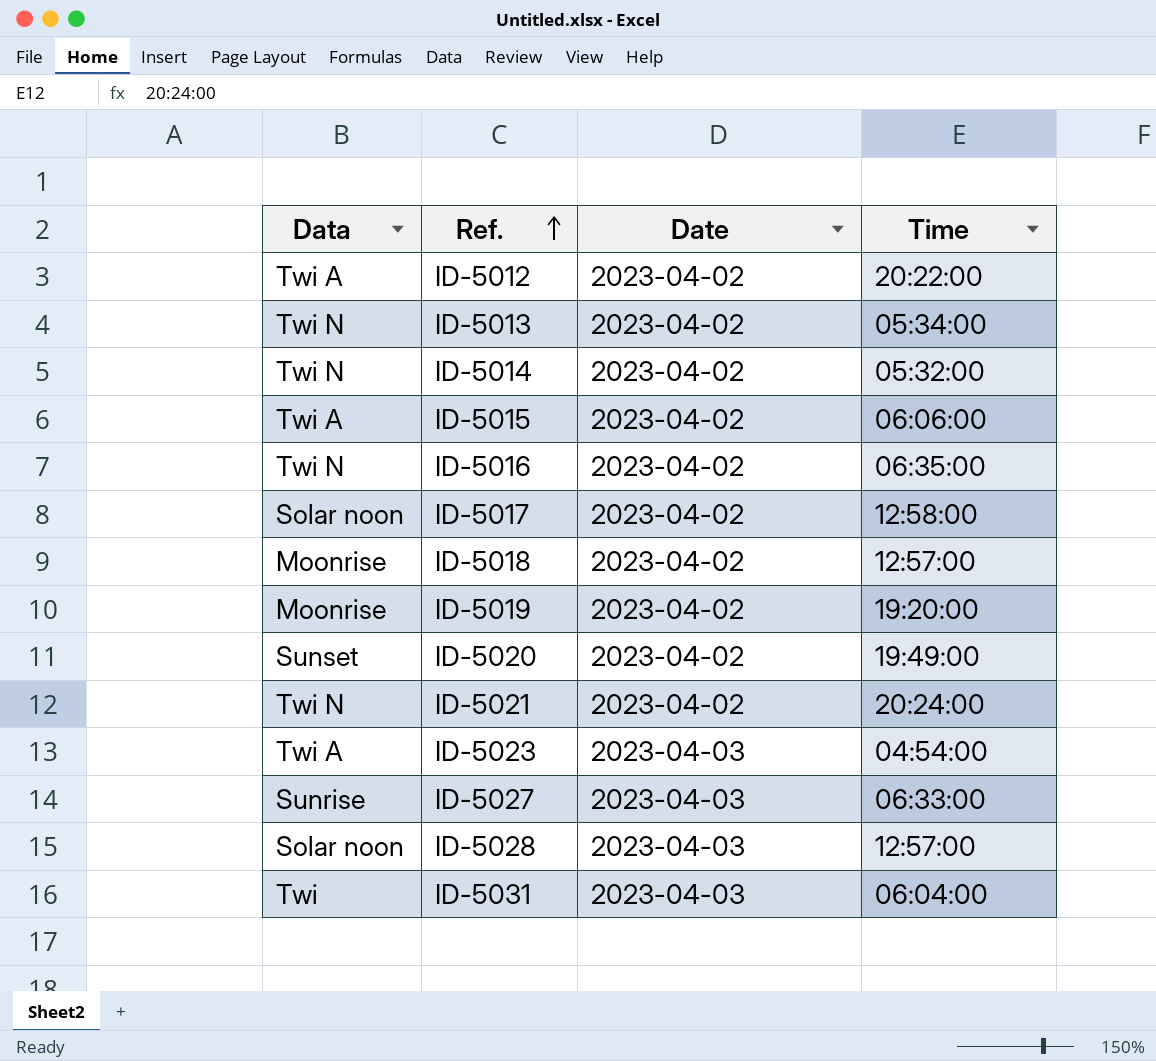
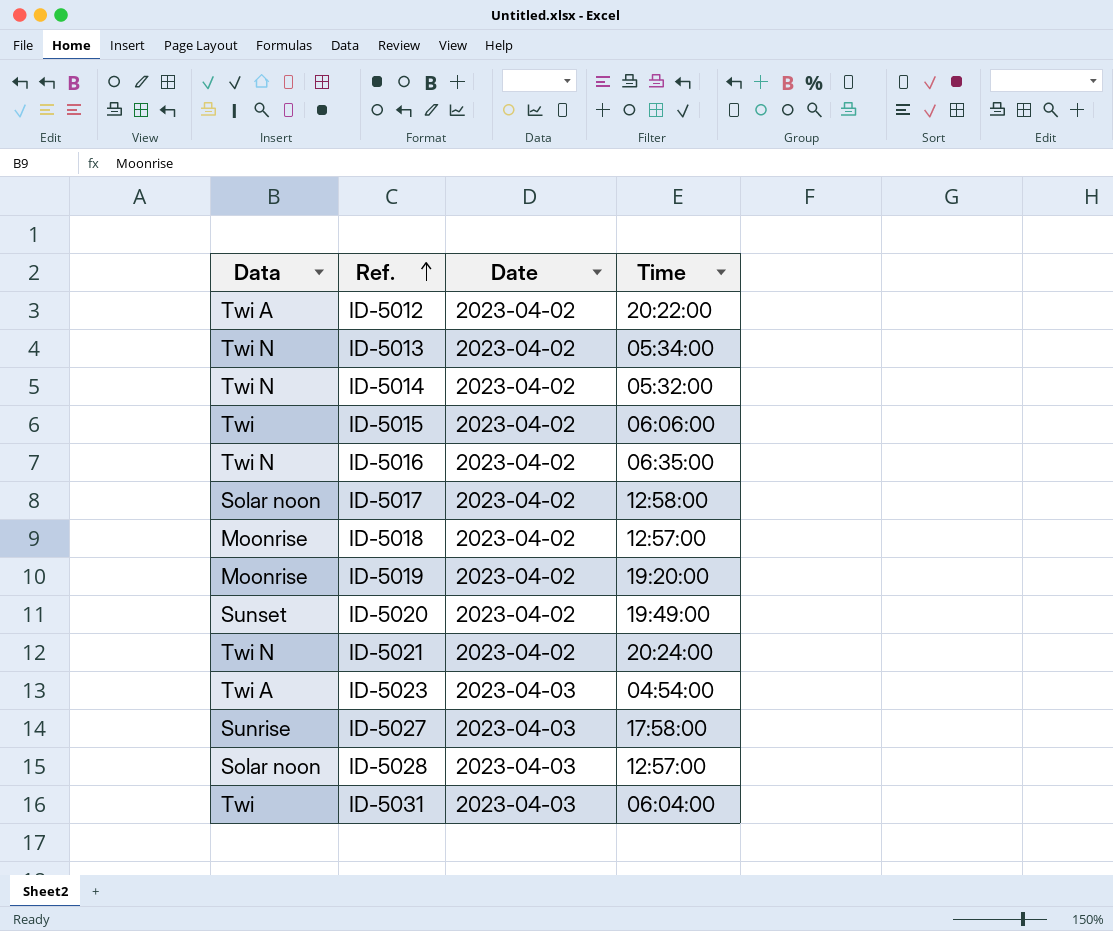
ID-5015 | Data: Twi A -> Twi
ID-5027 | Time: 06:33:00 -> 17:58:00

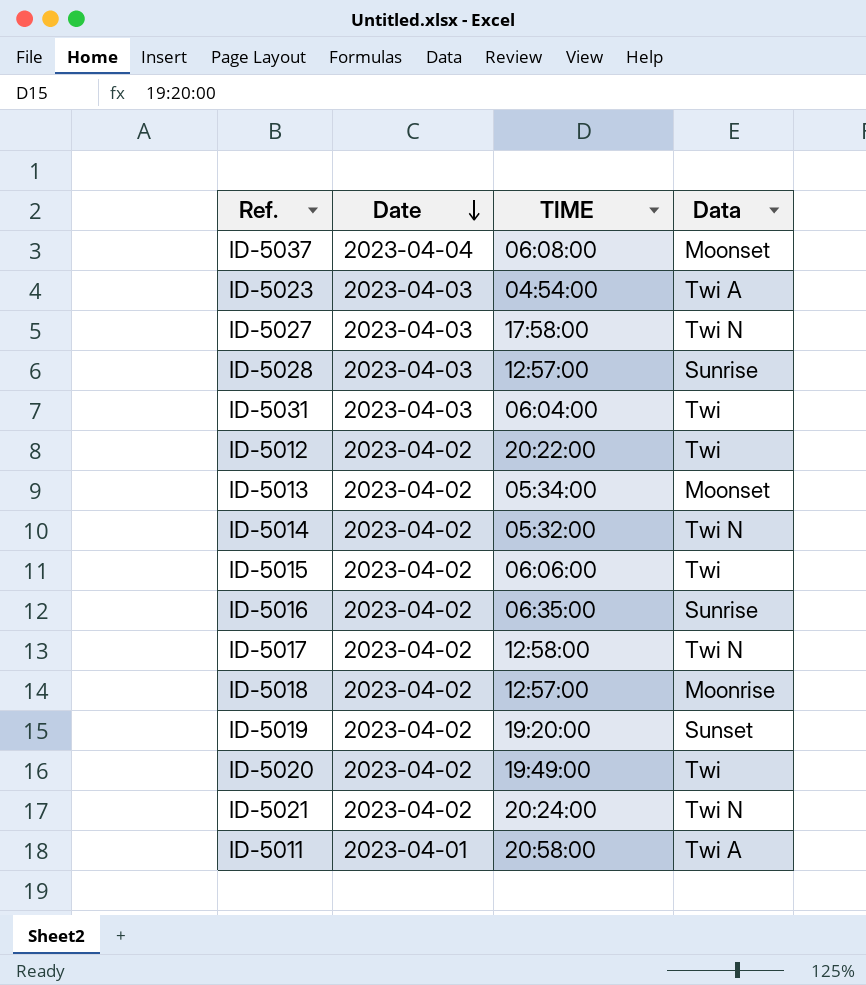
row order: Ref. ascending -> Date descending
column name: Time -> TIME
column Data | position: 1 -> 4
row ID-5037: none -> 2023-04-04 | 06:08:00 | Moonset
ID-5027 | Data: Sunrise -> Twi N
ID-5028 | Data: Solar noon -> Sunrise
ID-5012 | Data: Twi A -> Twi
ID-5013 | Data: Twi N -> Moonset
ID-5016 | Data: Twi N -> Sunrise
ID-5017 | Data: Solar noon -> Twi N
ID-5019 | Data: Moonrise -> Sunset
ID-5020 | Data: Sunset -> Twi
row ID-5011: none -> 2023-04-01 | 20:58:00 | Twi A

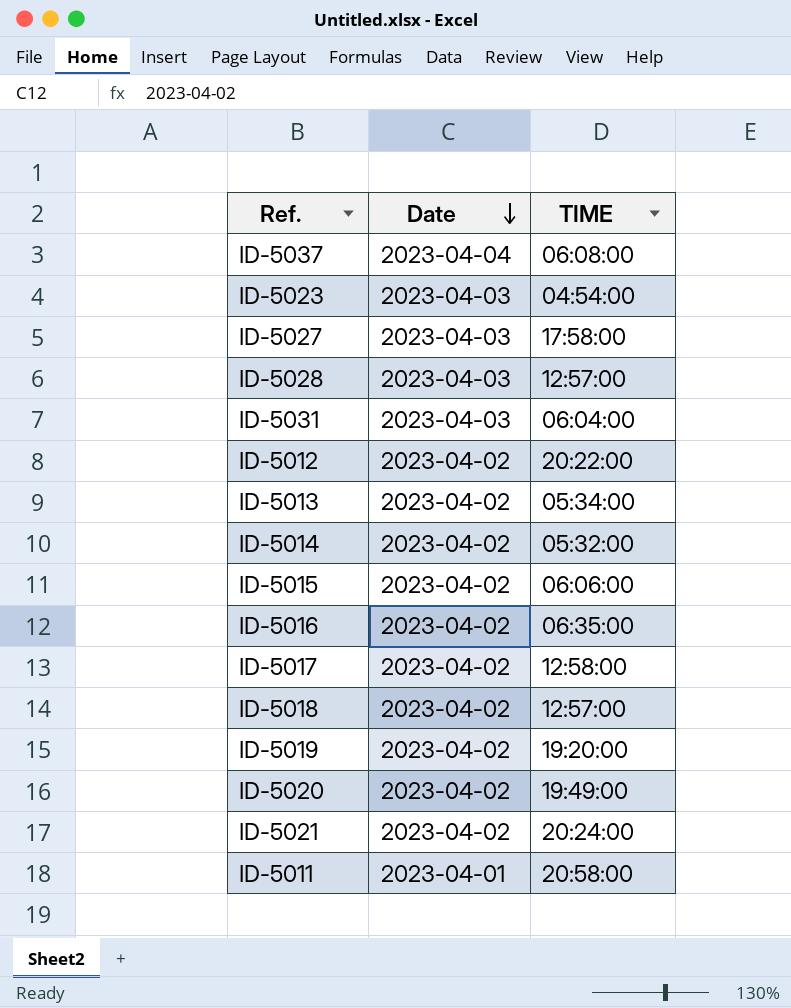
column Data | position: 4 -> none

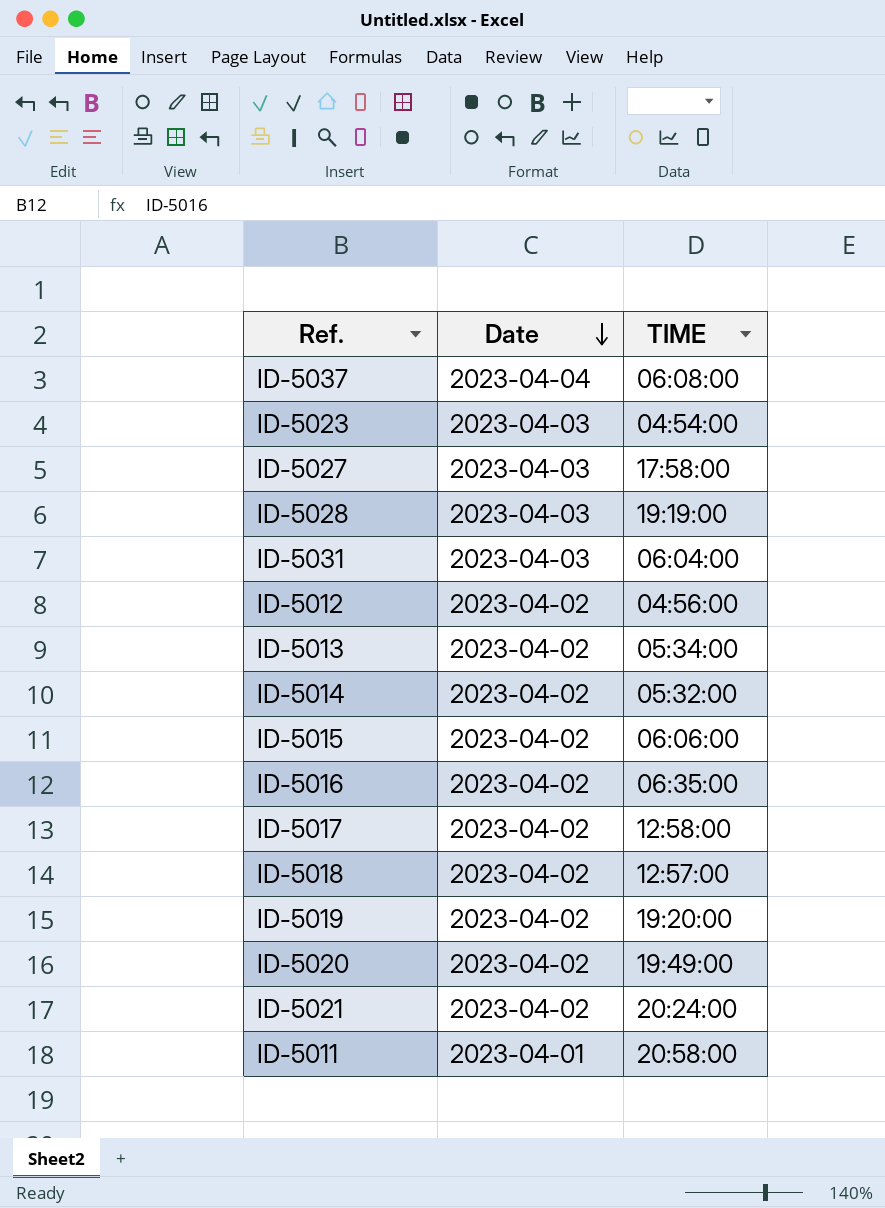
ID-5028 | TIME: 12:57:00 -> 19:19:00
ID-5012 | TIME: 20:22:00 -> 04:56:00

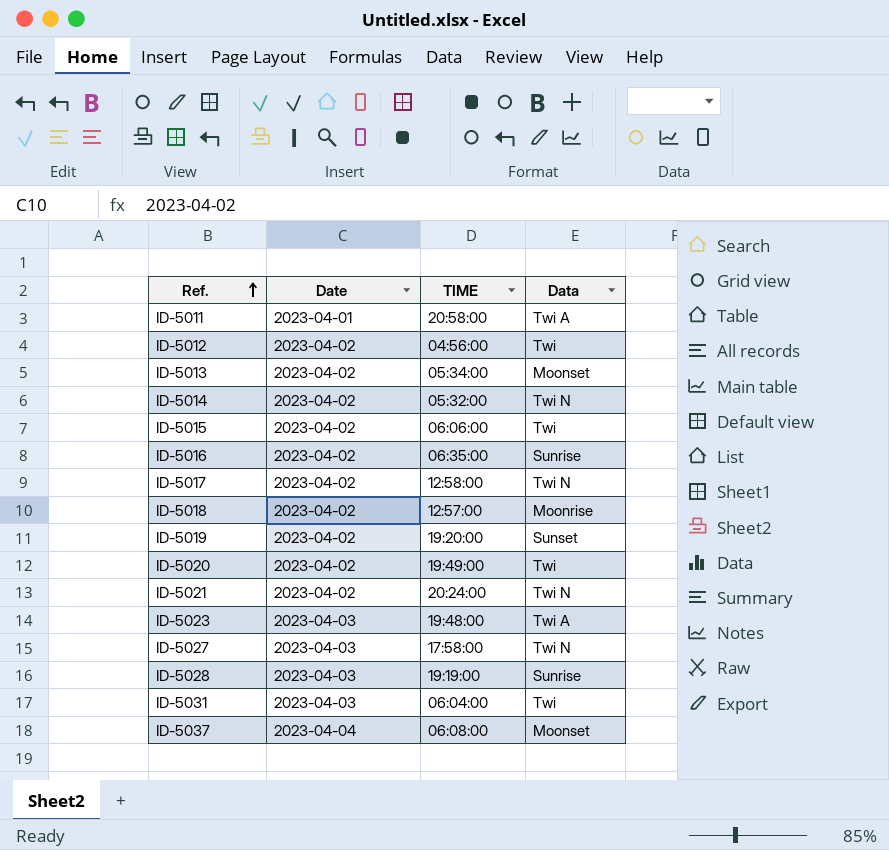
row order: Date descending -> Ref. ascending
column Data | position: none -> 4
ID-5023 | TIME: 04:54:00 -> 19:48:00

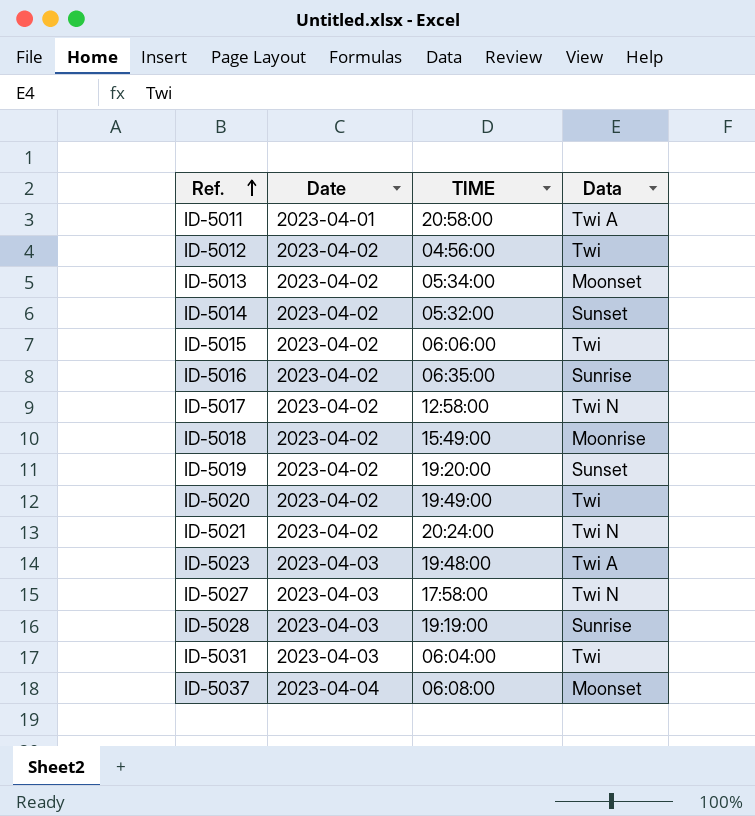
ID-5014 | Data: Twi N -> Sunset
ID-5018 | TIME: 12:57:00 -> 15:49:00

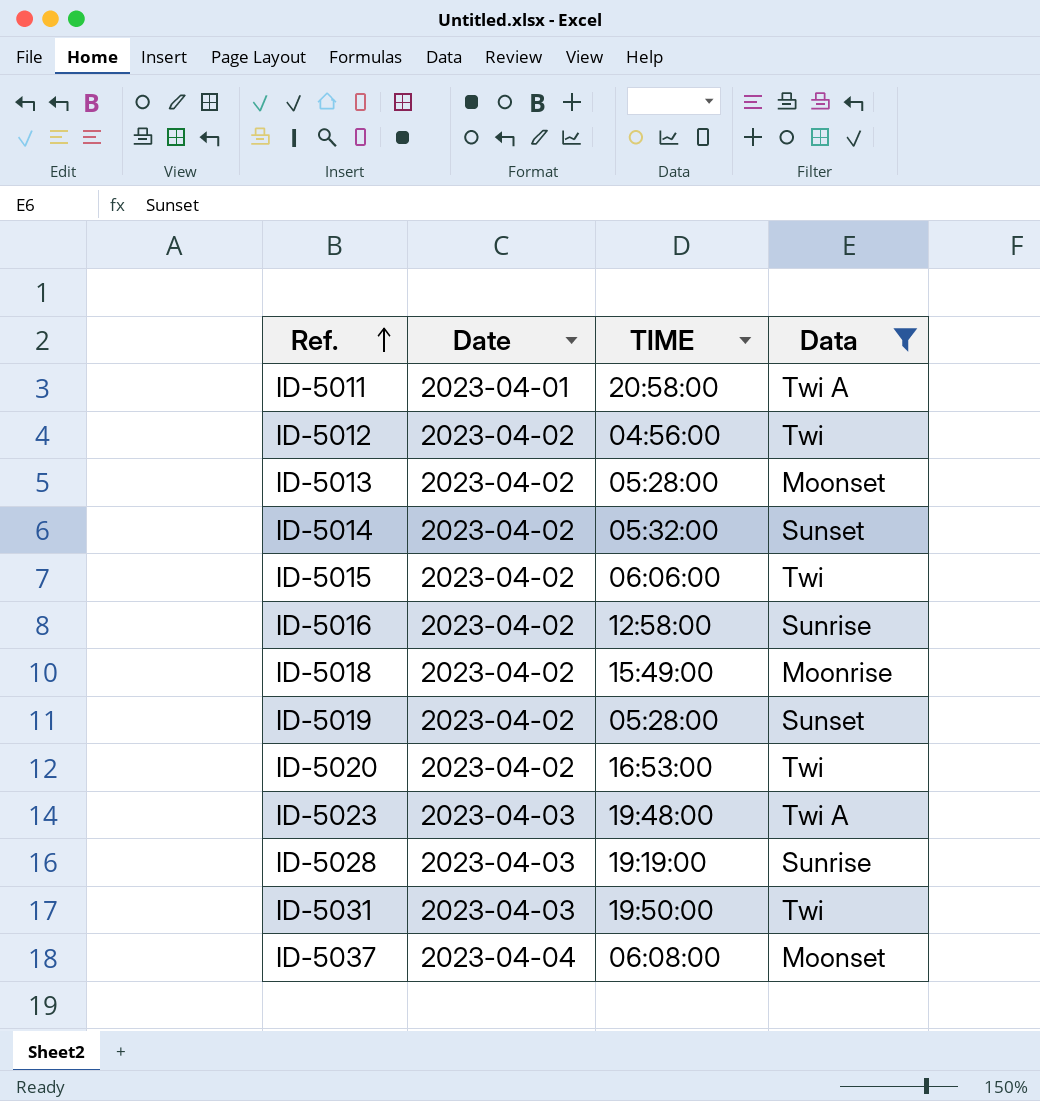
filter: none -> Data != Twi N
ID-5013 | TIME: 05:34:00 -> 05:28:00
ID-5016 | TIME: 06:35:00 -> 12:58:00
ID-5019 | TIME: 19:20:00 -> 05:28:00
ID-5020 | TIME: 19:49:00 -> 16:53:00
ID-5031 | TIME: 06:04:00 -> 19:50:00

